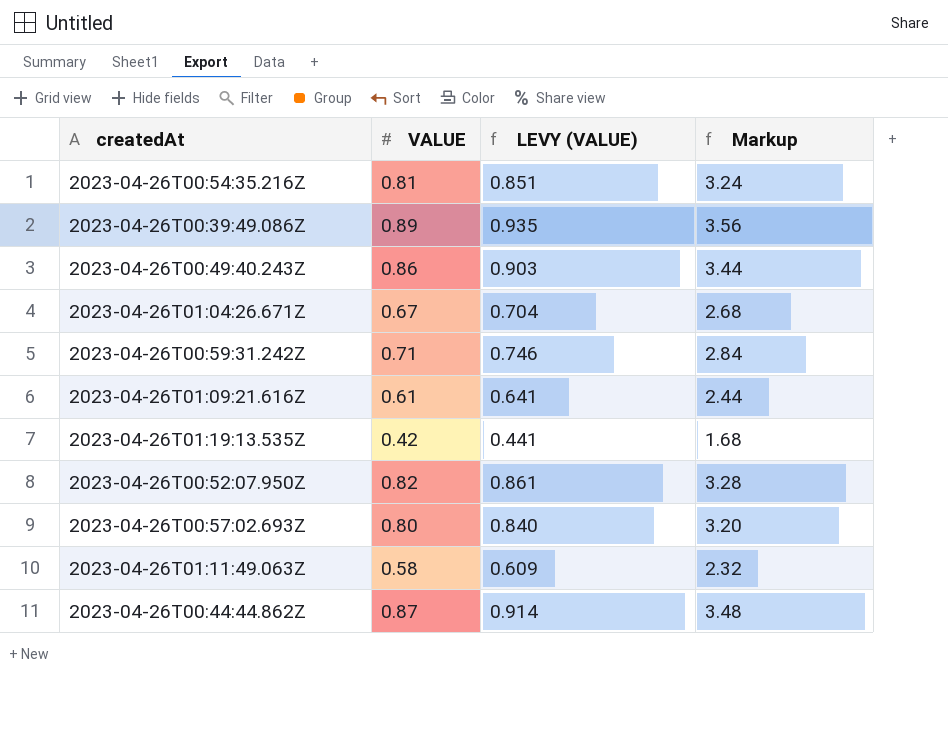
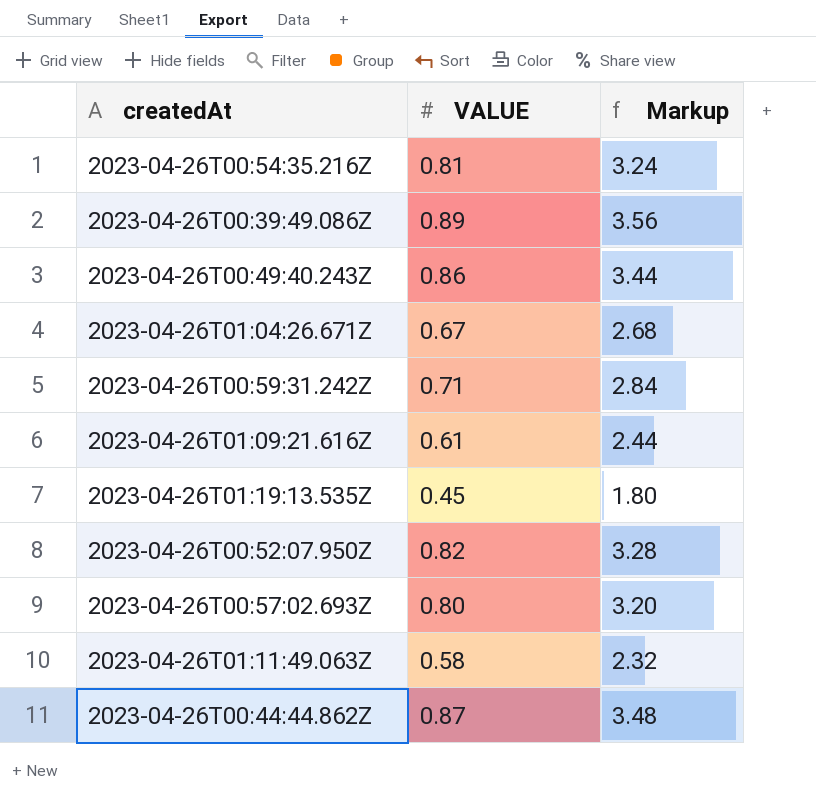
column LEVY (VALUE) | formula: [VALUE] * 1.05 -> none
2023-04-26T01:19:13.535Z | VALUE: 0.42 -> 0.45
2023-04-26T01:19:13.535Z | Markup: 1.68 -> 1.80

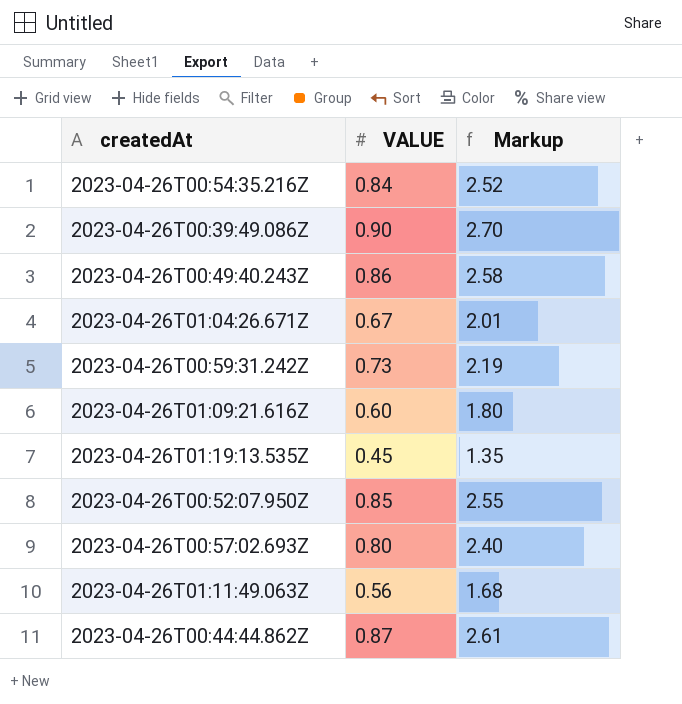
column Markup | formula: [VALUE] * 4 -> [VALUE] * 3
2023-04-26T00:54:35.216Z | VALUE: 0.81 -> 0.84
2023-04-26T00:39:49.086Z | VALUE: 0.89 -> 0.90
2023-04-26T00:59:31.242Z | VALUE: 0.71 -> 0.73
2023-04-26T01:09:21.616Z | VALUE: 0.61 -> 0.60
2023-04-26T00:52:07.950Z | VALUE: 0.82 -> 0.85
2023-04-26T01:11:49.063Z | VALUE: 0.58 -> 0.56

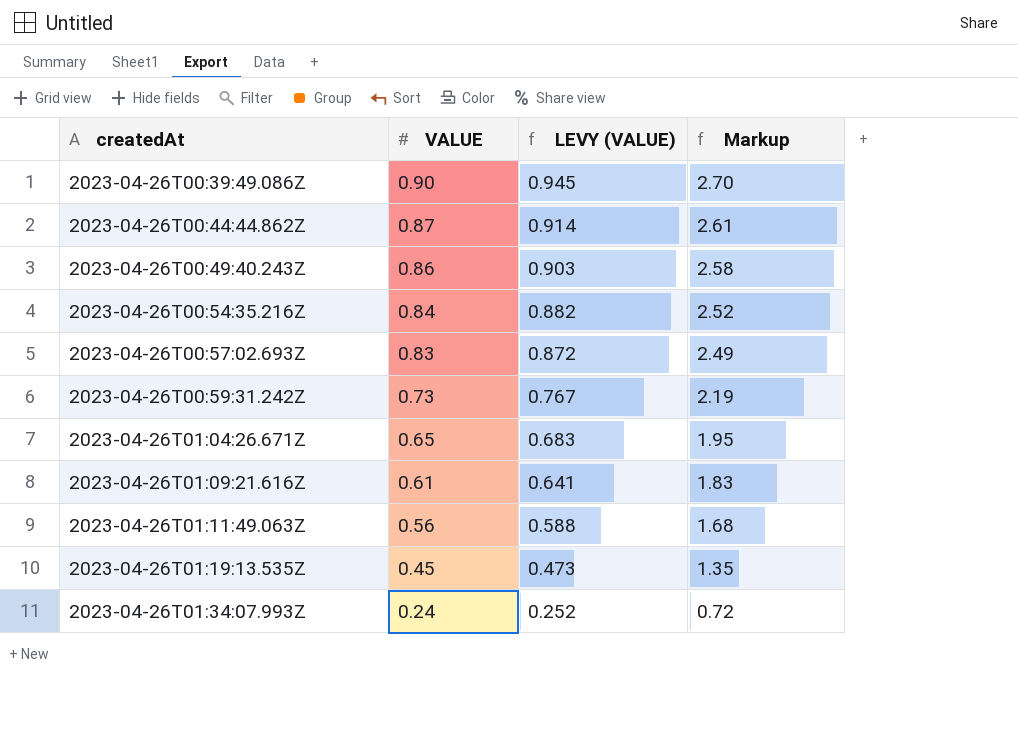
row order: none -> createdAt ascending
column LEVY (VALUE) | formula: none -> [VALUE] * 1.05
row 2023-04-26T00:52:07.950Z: 0.85 | 2.55 -> none
2023-04-26T00:57:02.693Z | VALUE: 0.80 -> 0.83
2023-04-26T00:57:02.693Z | Markup: 2.40 -> 2.49
2023-04-26T01:04:26.671Z | VALUE: 0.67 -> 0.65
2023-04-26T01:04:26.671Z | Markup: 2.01 -> 1.95
2023-04-26T01:09:21.616Z | VALUE: 0.60 -> 0.61
2023-04-26T01:09:21.616Z | Markup: 1.80 -> 1.83
row 2023-04-26T01:34:07.993Z: none -> 0.24 | 0.252 | 0.72

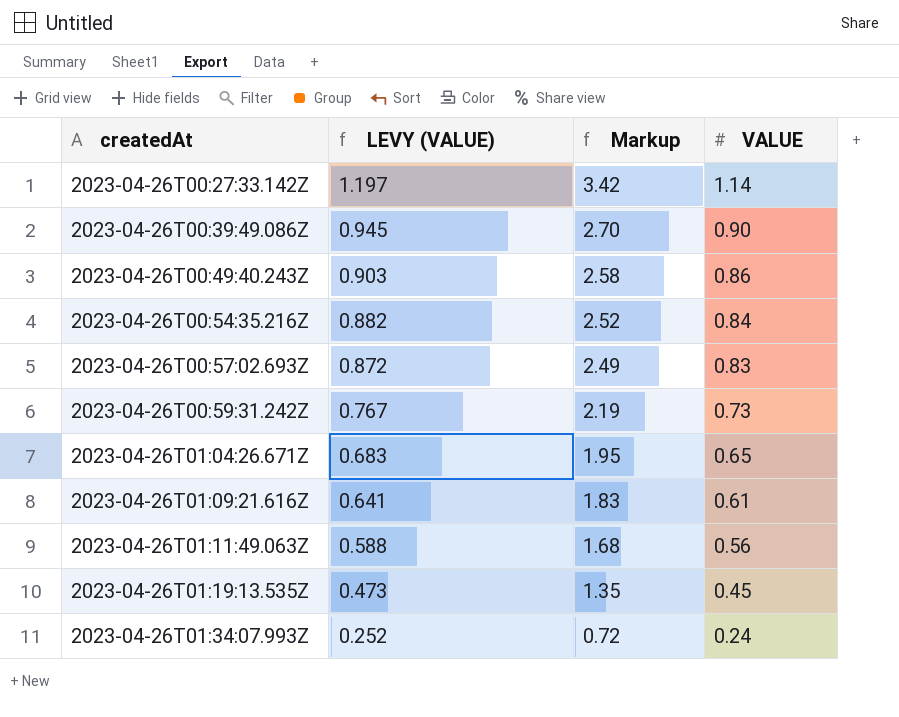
column VALUE | position: 2 -> 4
row 2023-04-26T00:44:44.862Z: 0.87 | 0.914 | 2.61 -> none
row 2023-04-26T00:27:33.142Z: none -> 1.197 | 3.42 | 1.14

